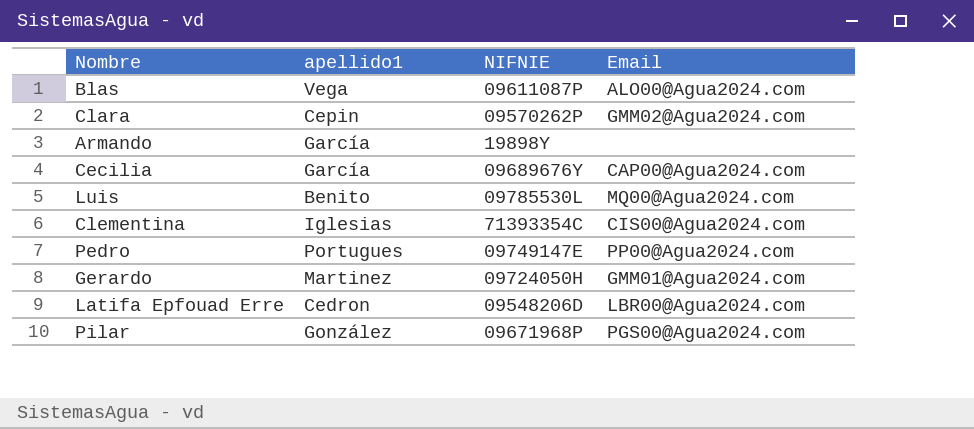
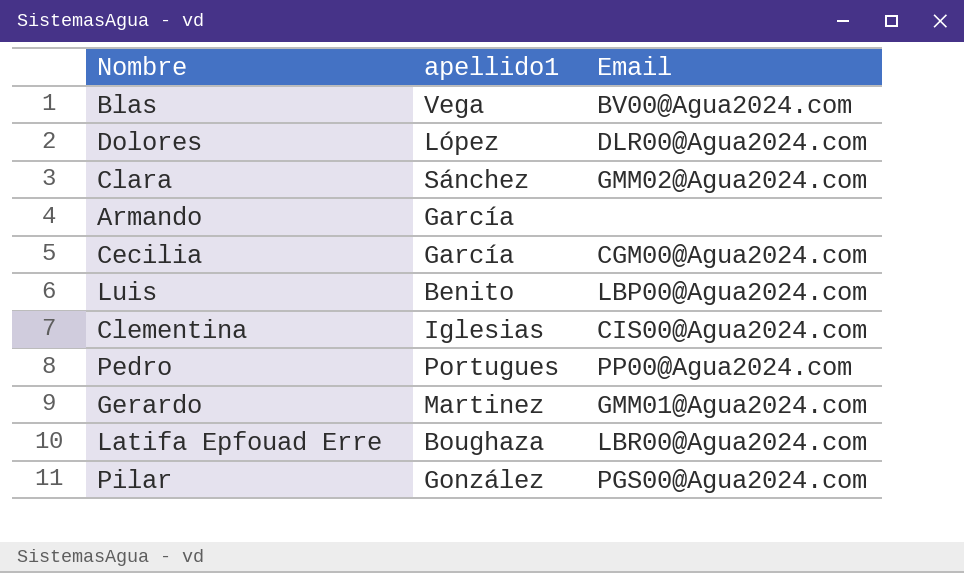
column NIFNIE | position: 3 -> none
Blas | Email: ALO00@Agua2024.com -> BV00@Agua2024.com
row Dolores: none -> López | DLR00@Agua2024.com
Clara | apellido1: Cepin -> Sánchez
Cecilia | Email: CAP00@Agua2024.com -> CGM00@Agua2024.com
Luis | Email: MQ00@Agua2024.com -> LBP00@Agua2024.com
Latifa Epfouad Erre | apellido1: Cedron -> Boughaza

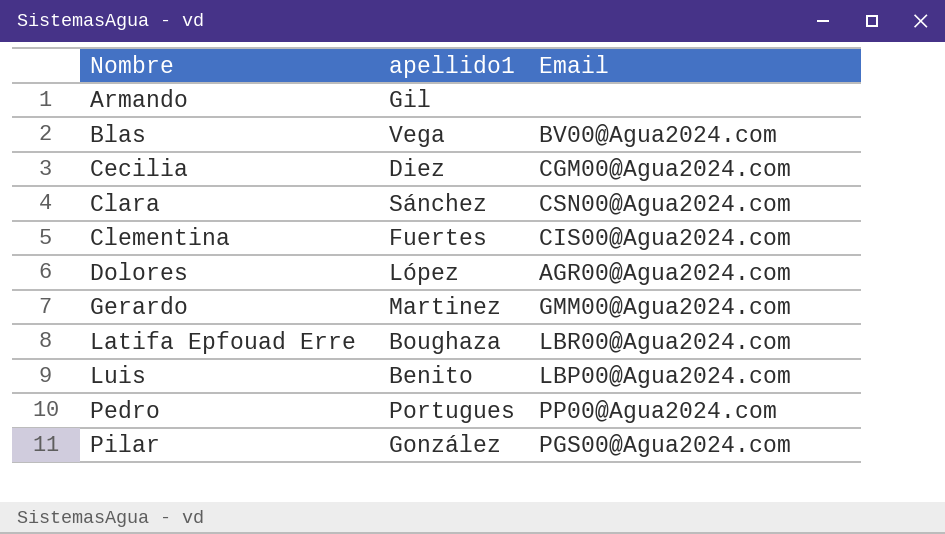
row order: none -> Nombre ascending
Armando | apellido1: García -> Gil
Cecilia | apellido1: García -> Diez
Clara | Email: GMM02@Agua2024.com -> CSN00@Agua2024.com
Clementina | apellido1: Iglesias -> Fuertes
Dolores | Email: DLR00@Agua2024.com -> AGR00@Agua2024.com
Gerardo | Email: GMM01@Agua2024.com -> GMM00@Agua2024.com

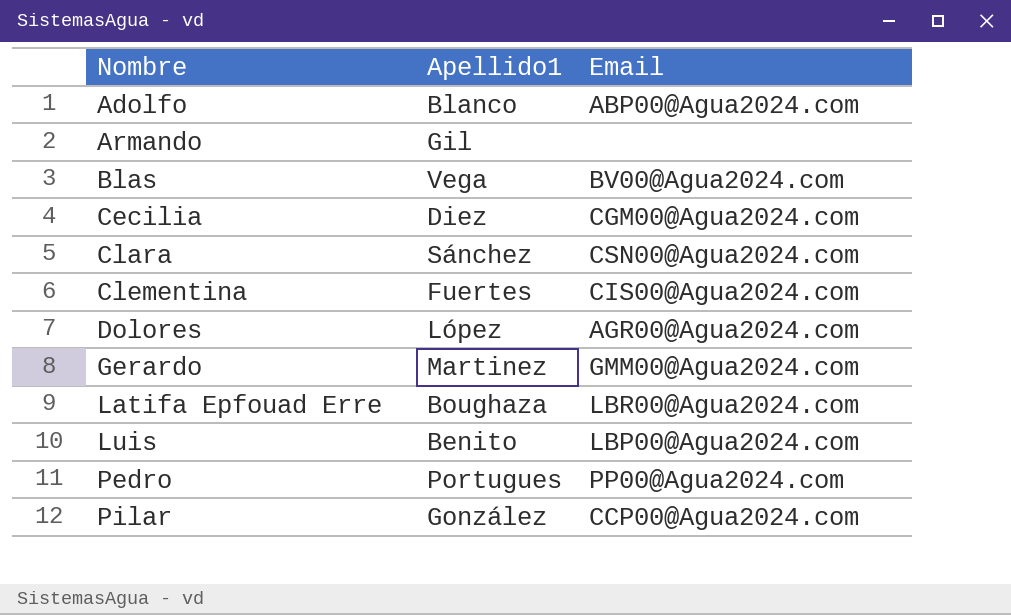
column name: apellido1 -> Apellido1
row Adolfo: none -> Blanco | ABP00@Agua2024.com
Pilar | Email: PGS00@Agua2024.com -> CCP00@Agua2024.com

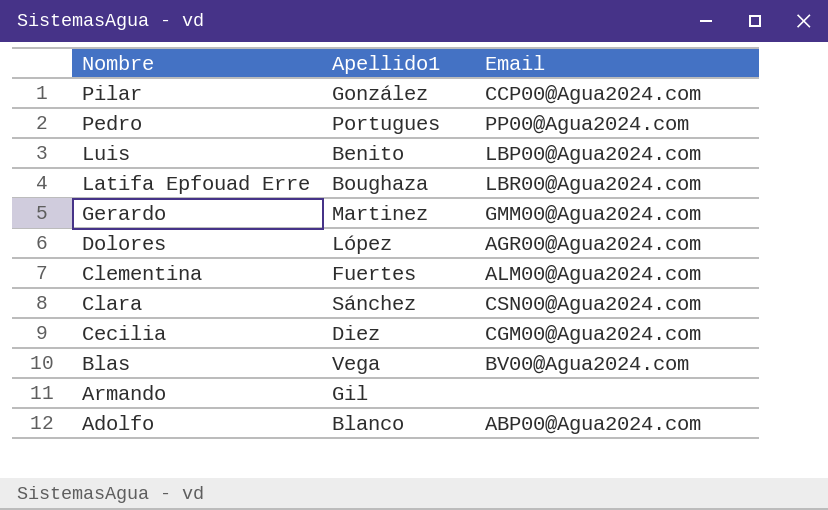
row order: Nombre ascending -> Nombre descending
Clementina | Email: CIS00@Agua2024.com -> ALM00@Agua2024.com

